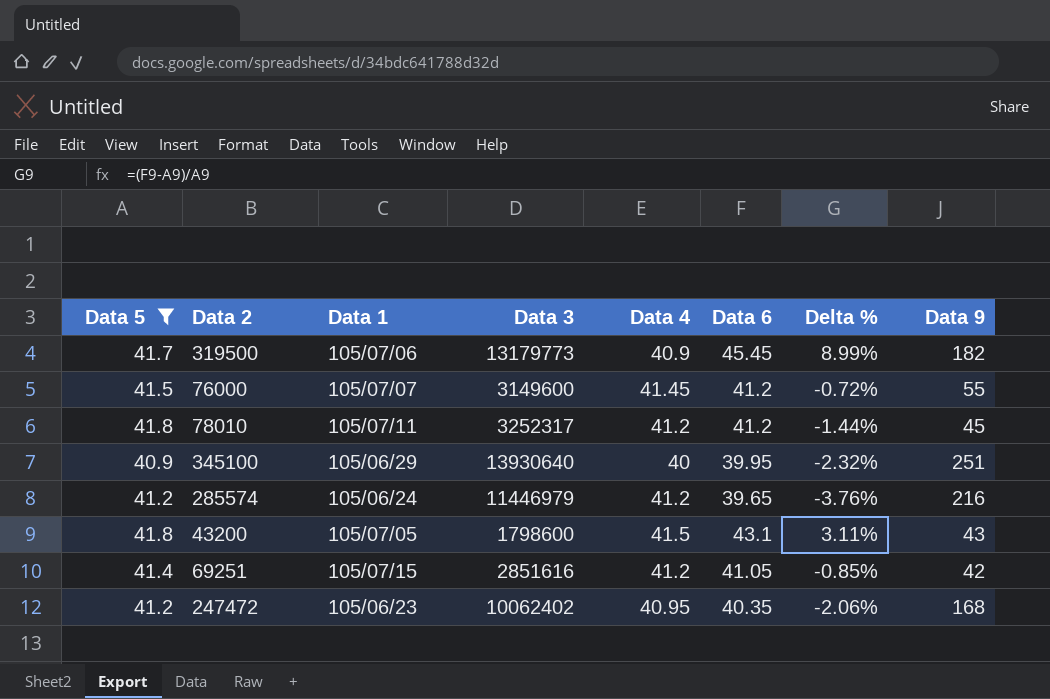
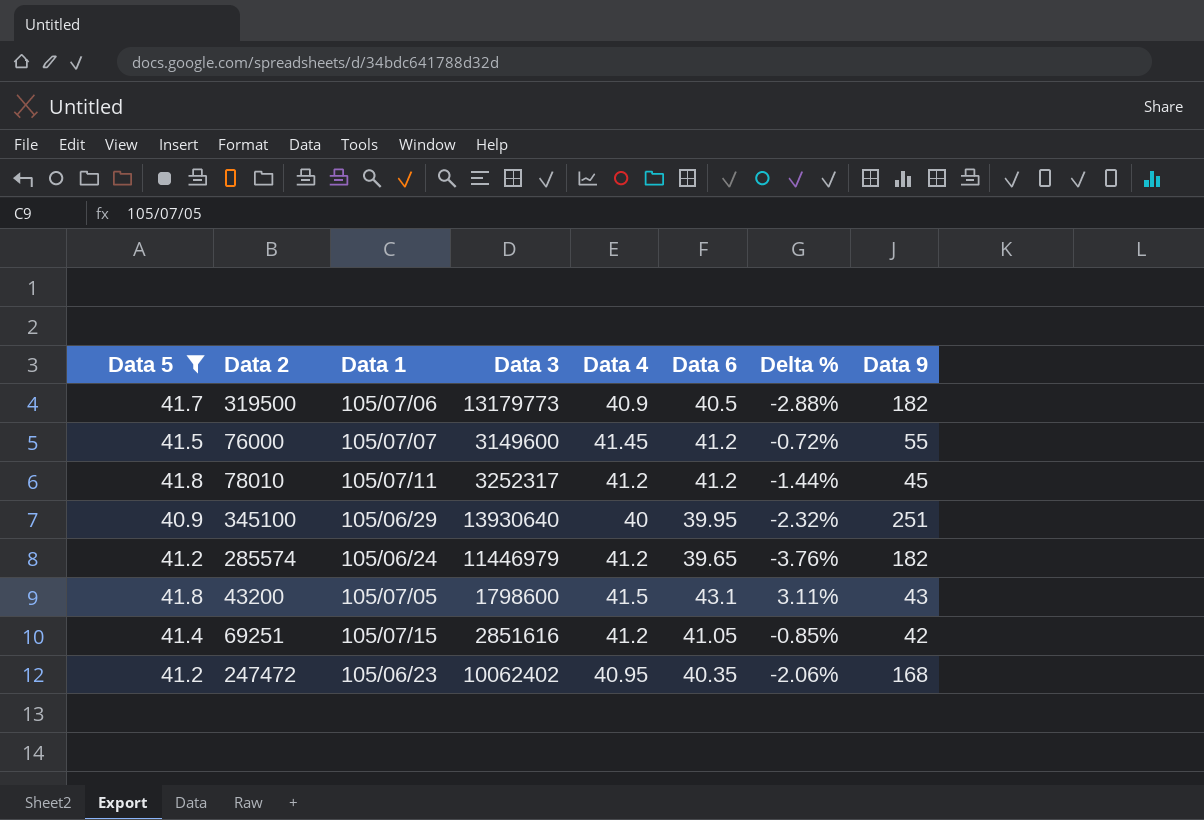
319500 | Data 6: 45.45 -> 40.5
319500 | Delta %: 8.99% -> -2.88%
285574 | Data 9: 216 -> 182

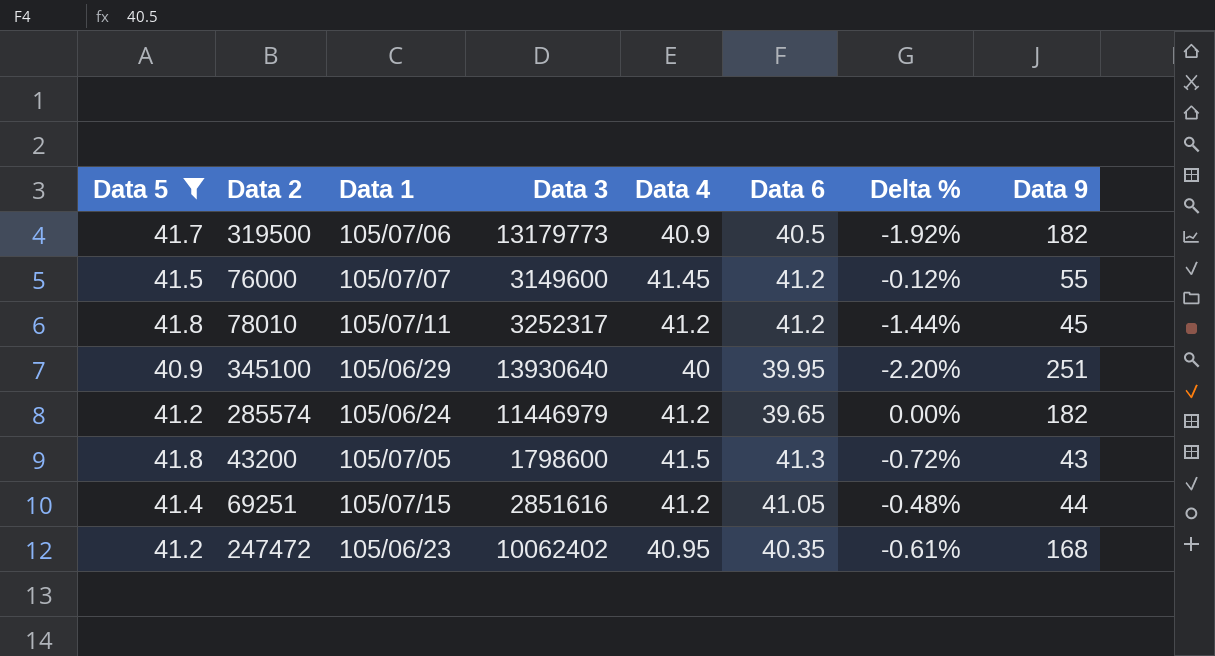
column Delta % | formula: ([Data 6] - [Data 5]) / [Data 5] -> ([Data 4] - [Data 5]) / [Data 5]
43200 | Data 6: 43.1 -> 41.3
69251 | Data 9: 42 -> 44

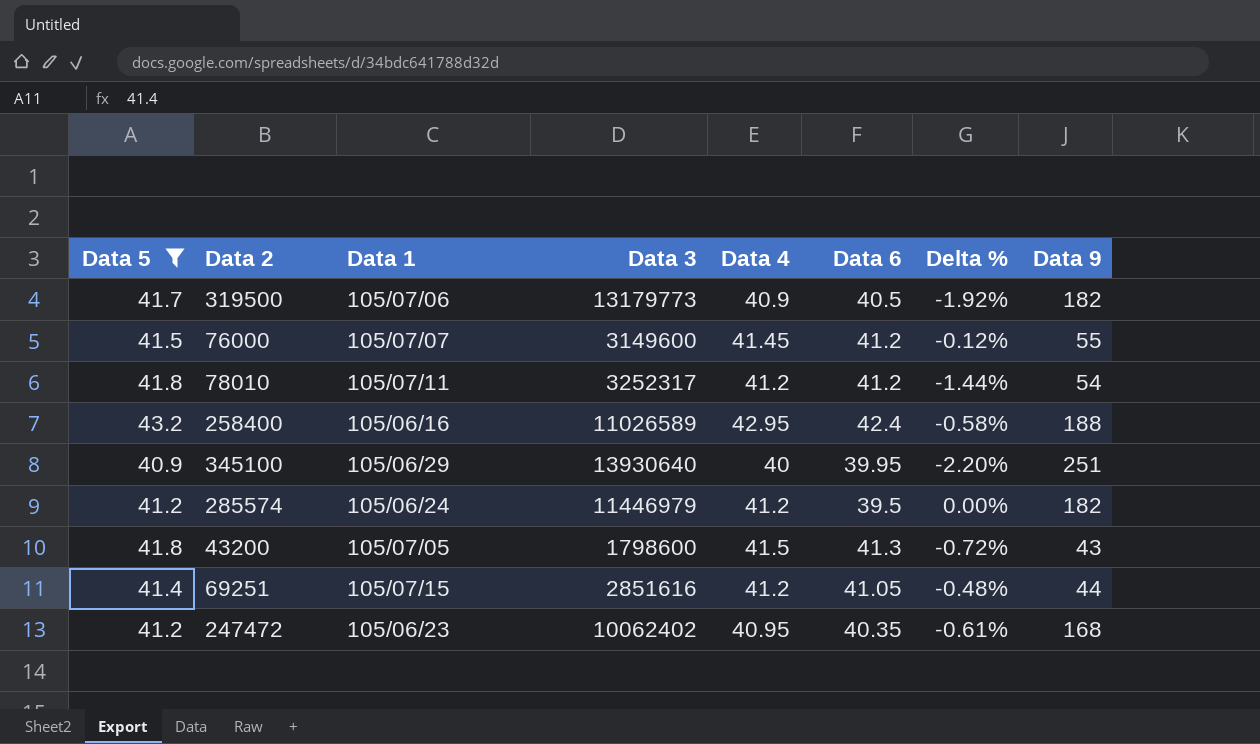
78010 | Data 9: 45 -> 54
row 258400: none -> 43.2 | 105/06/16 | 11026589 | 42.95 | 42.4 | -0.58% | 188
285574 | Data 6: 39.65 -> 39.5

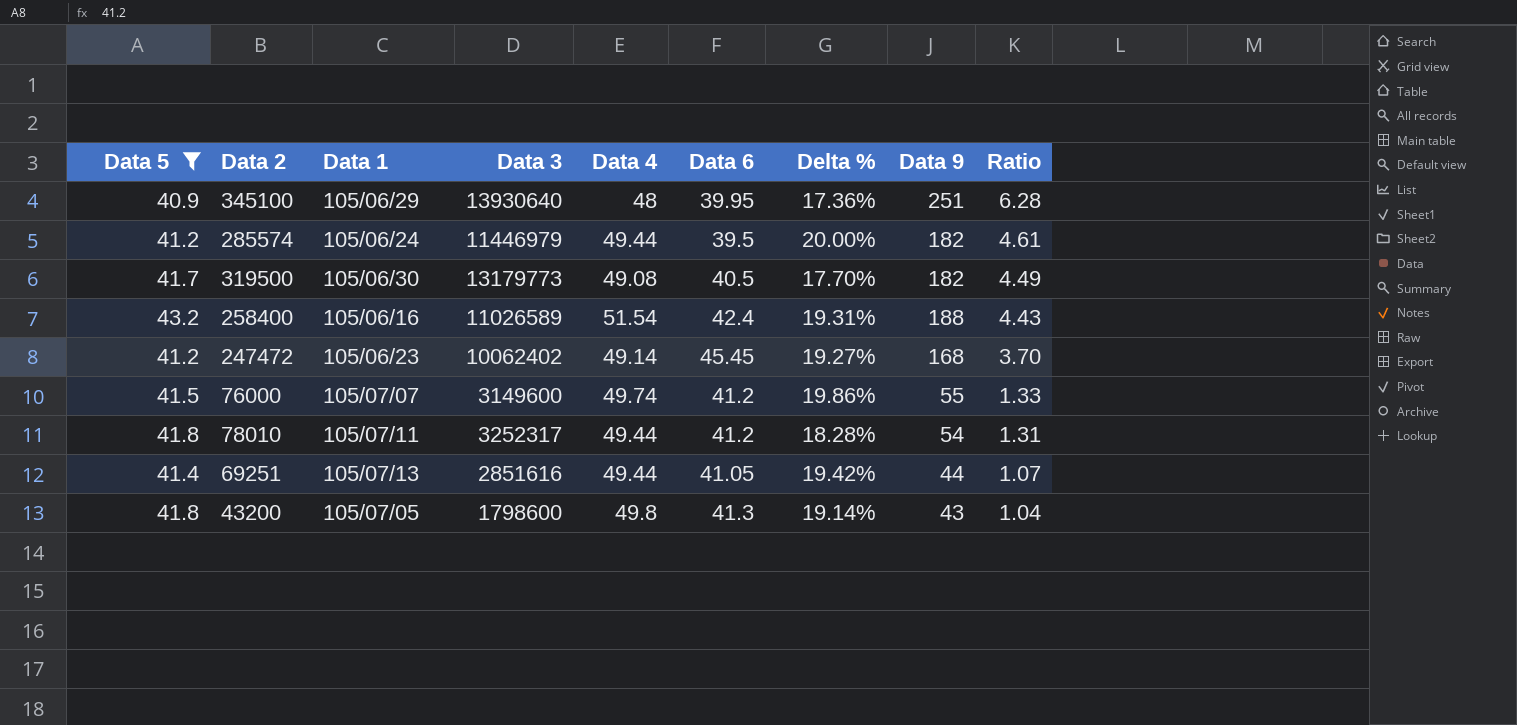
row order: none -> Ratio descending
column Ratio | formula: none -> [Data 9] / [Data 6]
345100 | Data 4: 40 -> 48
345100 | Delta %: -2.20% -> 17.36%
285574 | Data 4: 41.2 -> 49.44
285574 | Delta %: 0.00% -> 20.00%
319500 | Data 1: 105/07/06 -> 105/06/30
319500 | Data 4: 40.9 -> 49.08
319500 | Delta %: -1.92% -> 17.70%
258400 | Data 4: 42.95 -> 51.54
258400 | Delta %: -0.58% -> 19.31%
247472 | Data 4: 40.95 -> 49.14
247472 | Data 6: 40.35 -> 45.45
247472 | Delta %: -0.61% -> 19.27%
76000 | Data 4: 41.45 -> 49.74
76000 | Delta %: -0.12% -> 19.86%
78010 | Data 4: 41.2 -> 49.44
78010 | Delta %: -1.44% -> 18.28%
69251 | Data 1: 105/07/15 -> 105/07/13
69251 | Data 4: 41.2 -> 49.44
69251 | Delta %: -0.48% -> 19.42%
43200 | Data 4: 41.5 -> 49.8
43200 | Delta %: -0.72% -> 19.14%

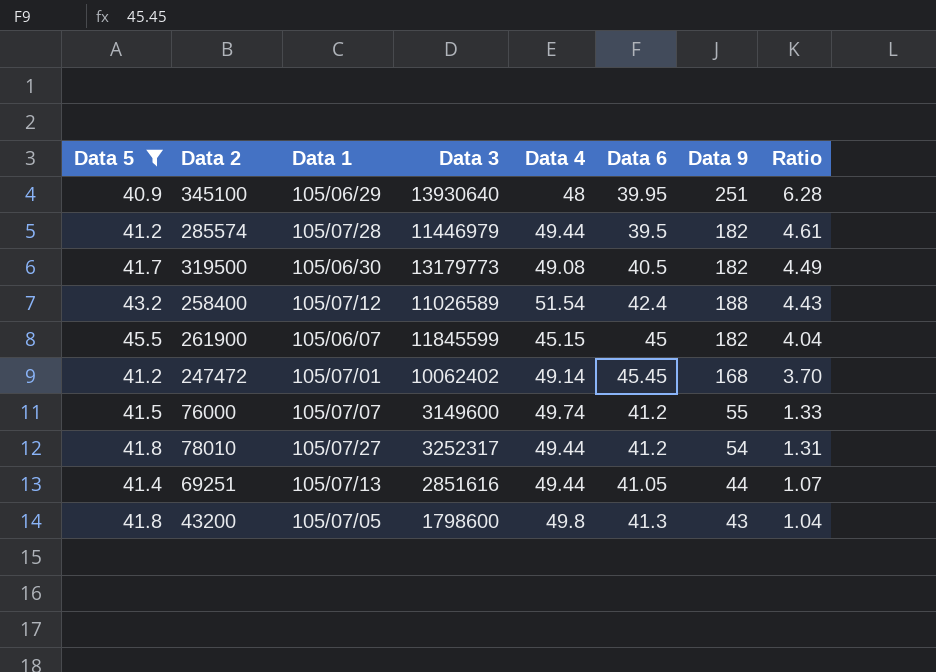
column Delta % | formula: ([Data 4] - [Data 5]) / [Data 5] -> none
285574 | Data 1: 105/06/24 -> 105/07/28
258400 | Data 1: 105/06/16 -> 105/07/12
row 261900: none -> 45.5 | 105/06/07 | 11845599 | 45.15 | 45 | 182 | 4.04
247472 | Data 1: 105/06/23 -> 105/07/01
78010 | Data 1: 105/07/11 -> 105/07/27

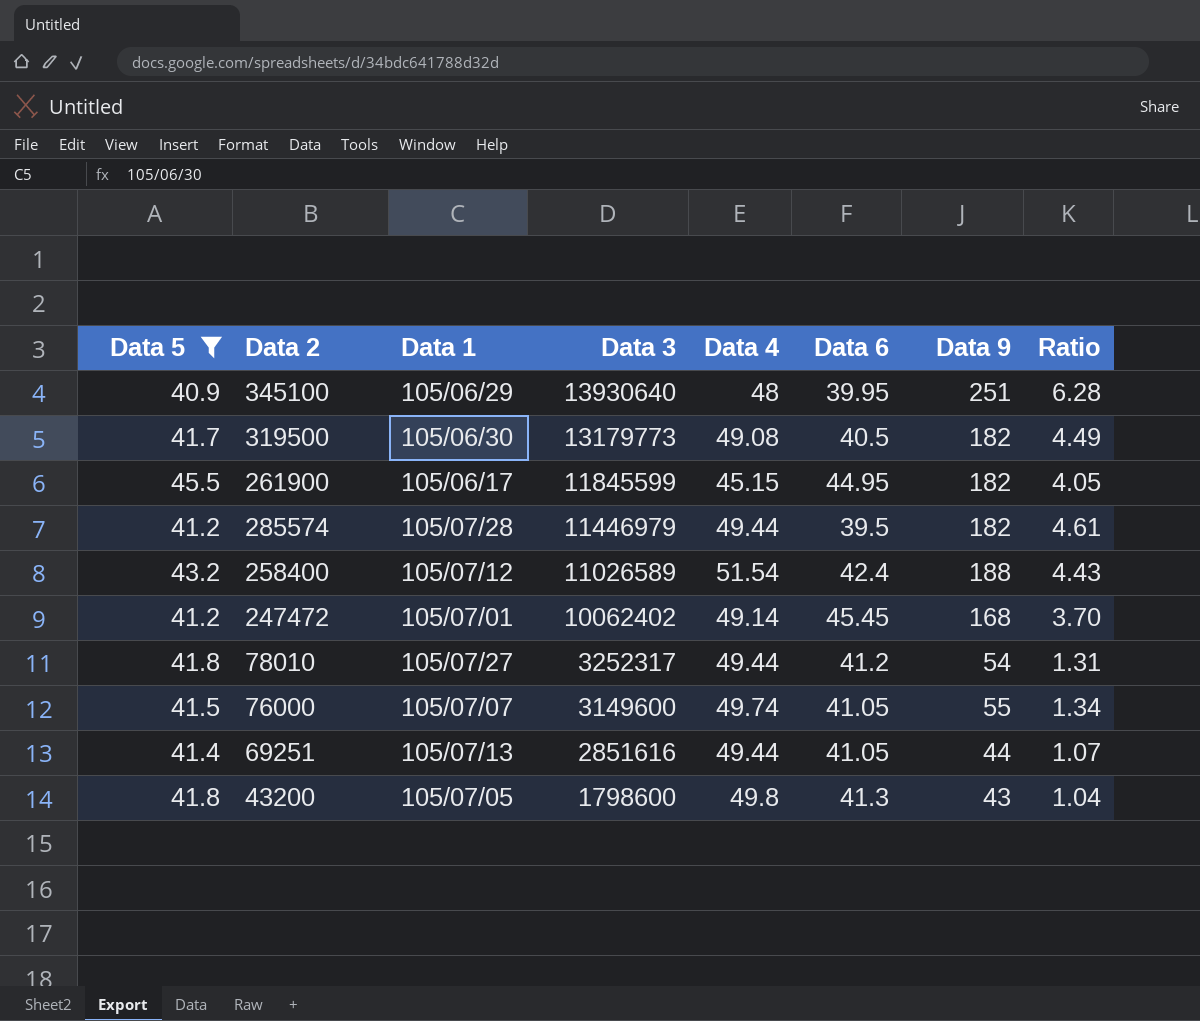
row order: Ratio descending -> Data 3 descending
261900 | Data 1: 105/06/07 -> 105/06/17
261900 | Data 6: 45 -> 44.95
261900 | Ratio: 4.04 -> 4.05
76000 | Data 6: 41.2 -> 41.05
76000 | Ratio: 1.33 -> 1.34

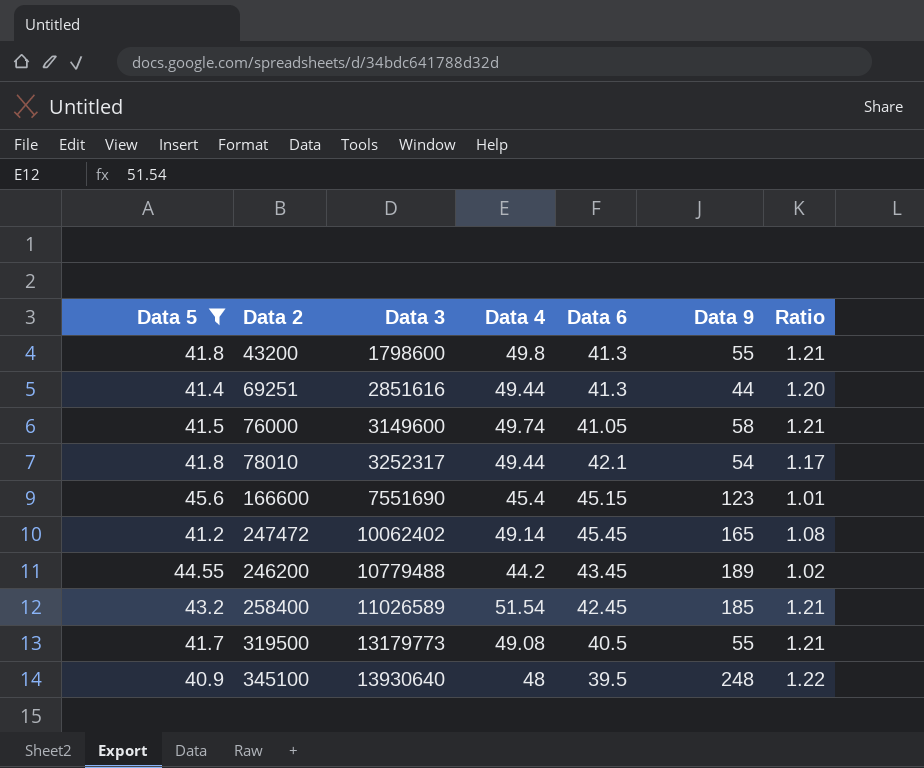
row order: Data 3 descending -> Data 3 ascending
column Data 1 | position: 3 -> none
column Ratio | formula: [Data 9] / [Data 6] -> [Data 4] / [Data 6]
row 261900: 45.5 | 105/06/17 | 11845599 | 45.15 | 44.95 | 182 | 4.05 -> none
row 285574: 41.2 | 105/07/28 | 11446979 | 49.44 | 39.5 | 182 | 4.61 -> none
43200 | Data 9: 43 -> 55
69251 | Data 6: 41.05 -> 41.3
76000 | Data 9: 55 -> 58
78010 | Data 6: 41.2 -> 42.1
row 166600: none -> 45.6 | 7551690 | 45.4 | 45.15 | 123 | 1.01
247472 | Data 9: 168 -> 165
row 246200: none -> 44.55 | 10779488 | 44.2 | 43.45 | 189 | 1.02
258400 | Data 6: 42.4 -> 42.45
258400 | Data 9: 188 -> 185
319500 | Data 9: 182 -> 55
345100 | Data 6: 39.95 -> 39.5
345100 | Data 9: 251 -> 248

